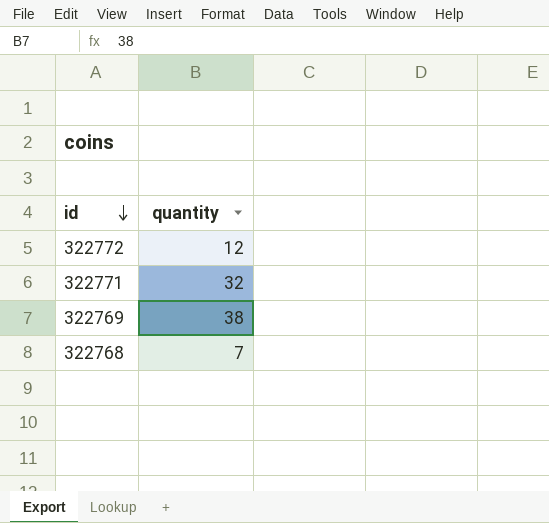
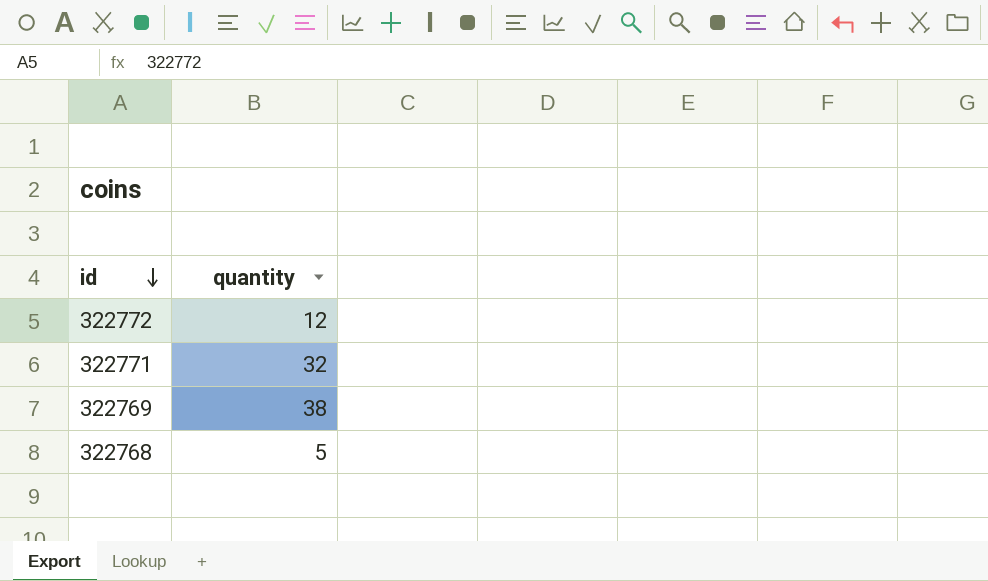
322768 | quantity: 7 -> 5

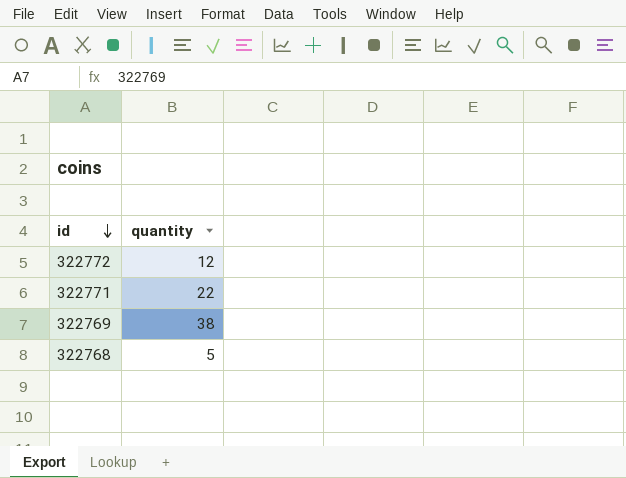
322771 | quantity: 32 -> 22

